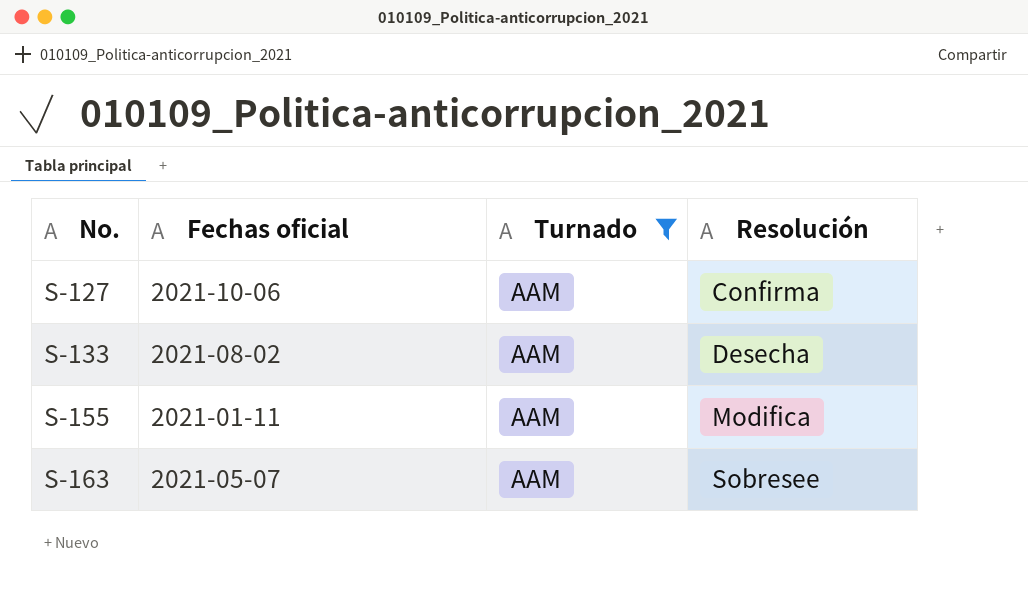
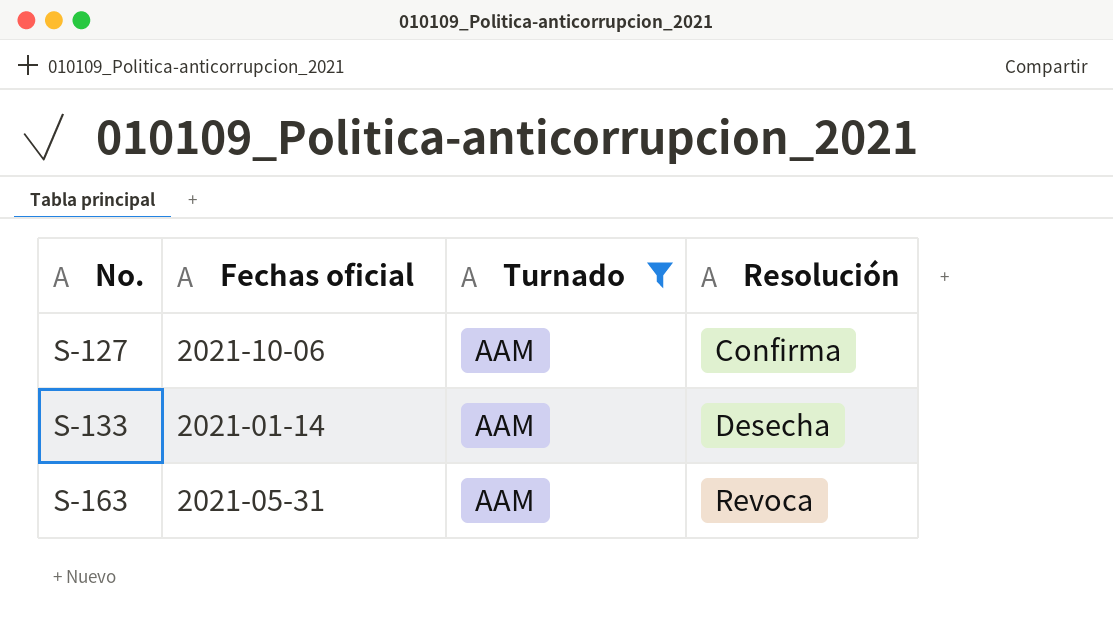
row S-155: 2021-01-11 | AAM | Modifica -> none
S-133 | Fechas oficial: 2021-08-02 -> 2021-01-14
S-163 | Fechas oficial: 2021-05-07 -> 2021-05-31
S-163 | Resolución: Sobresee -> Revoca

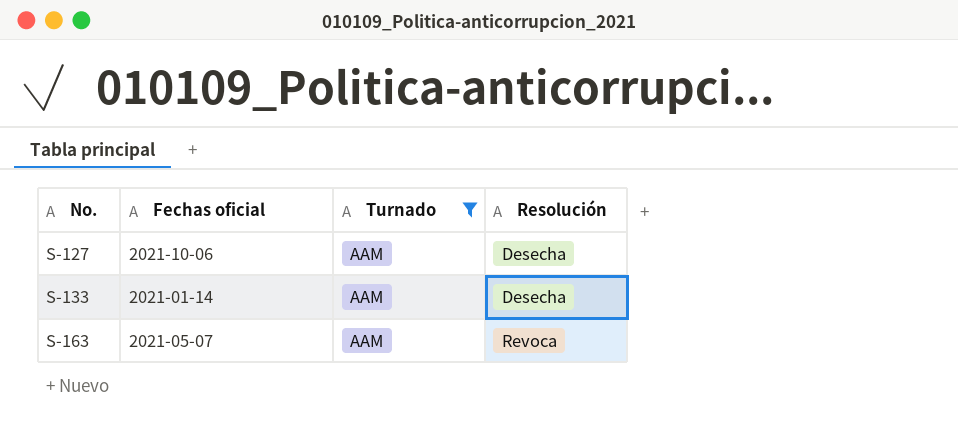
S-127 | Resolución: Confirma -> Desecha
S-163 | Fechas oficial: 2021-05-31 -> 2021-05-07

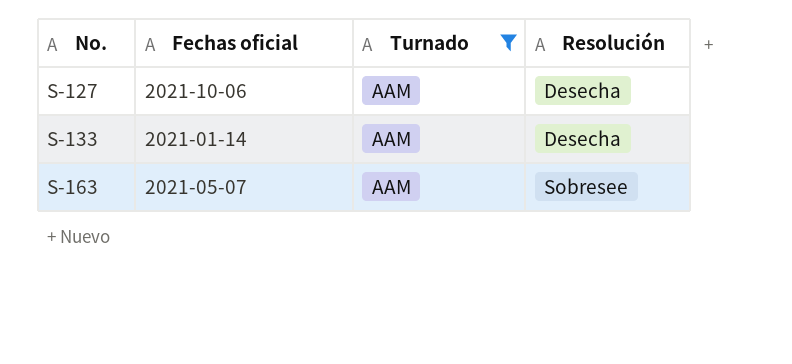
S-163 | Resolución: Revoca -> Sobresee

